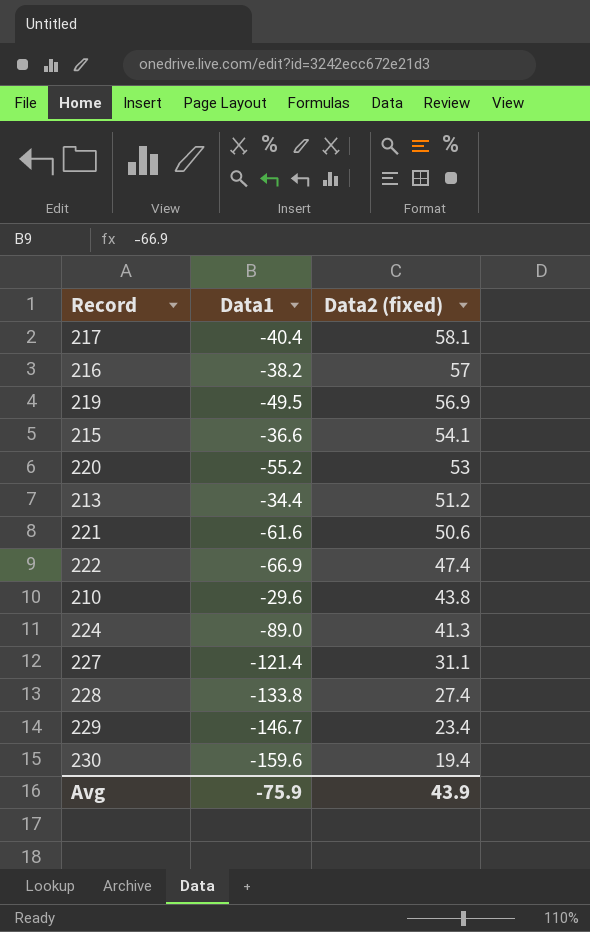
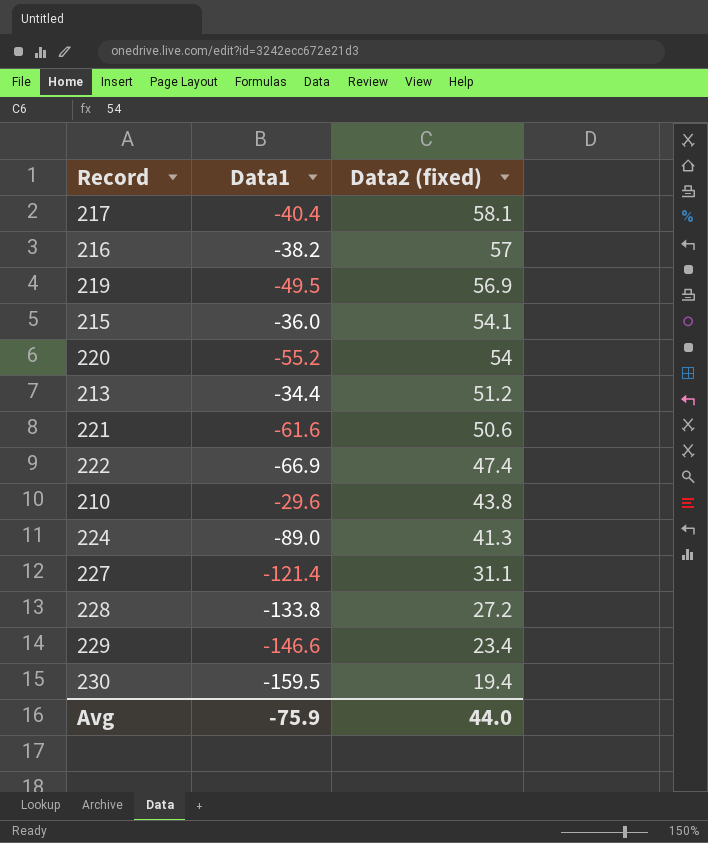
215 | Data1: -36.6 -> -36.0
220 | Data2 (fixed): 53 -> 54
228 | Data2 (fixed): 27.4 -> 27.2
229 | Data1: -146.7 -> -146.6
230 | Data1: -159.6 -> -159.5
Avg | Data2 (fixed): 43.9 -> 44.0

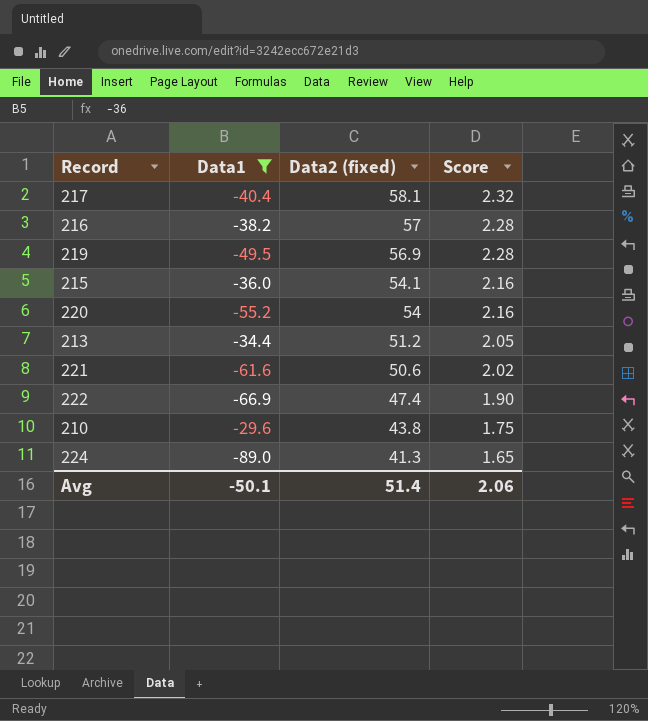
filter: none -> Data1 >= -89.0
column Score | formula: none -> [Data2 (fixed)] * 0.04
Avg | Data1: -75.9 -> -50.1
Avg | Data2 (fixed): 44.0 -> 51.4

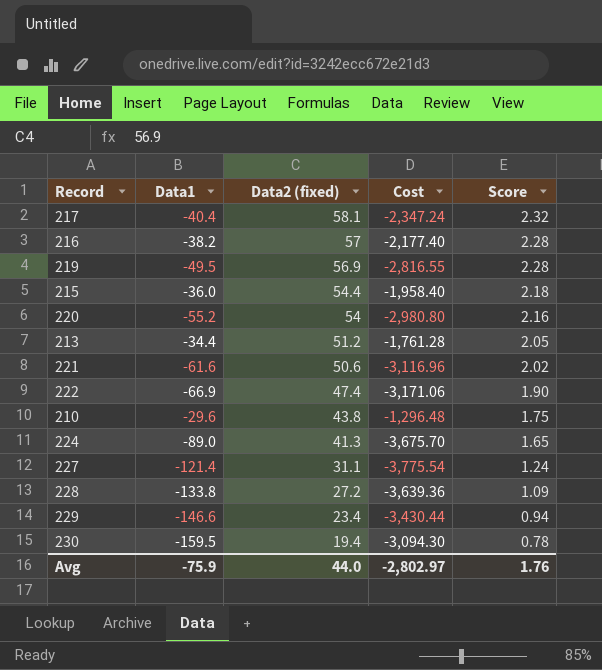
filter: Data1 >= -89.0 -> none
column Cost | formula: none -> [Data1] * [Data2 (fixed)]
215 | Data2 (fixed): 54.1 -> 54.4
215 | Score: 2.16 -> 2.18
Avg | Data1: -50.1 -> -75.9
Avg | Data2 (fixed): 51.4 -> 44.0
Avg | Score: 2.06 -> 1.76

